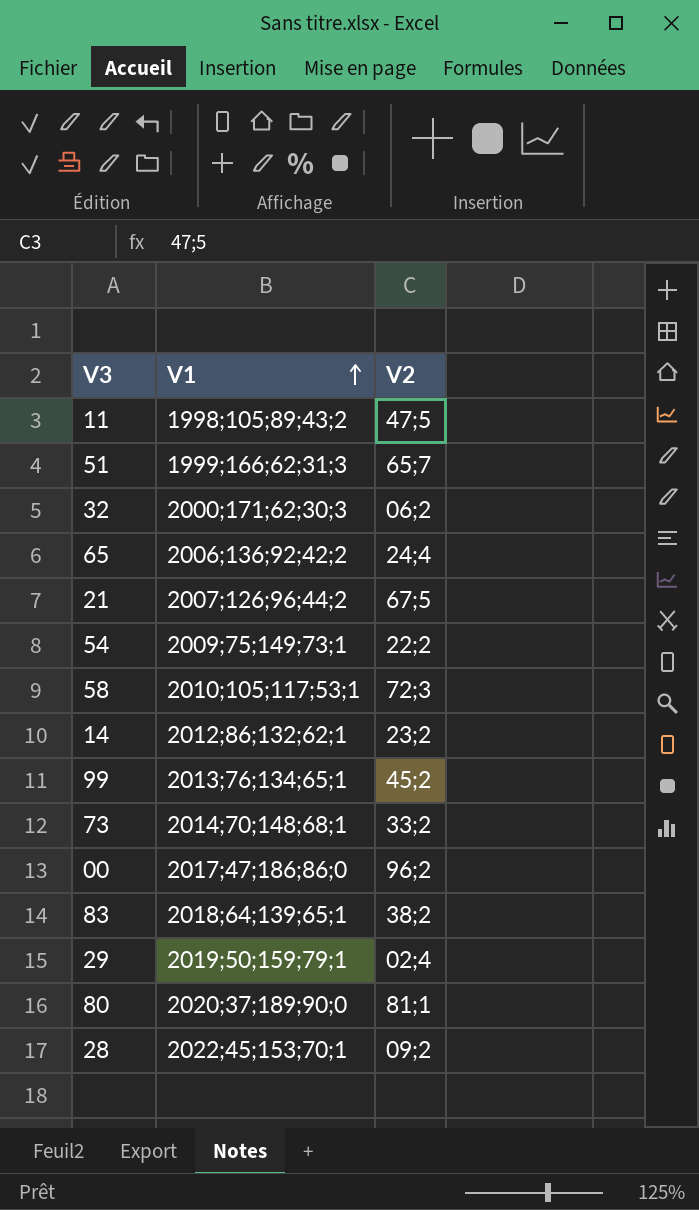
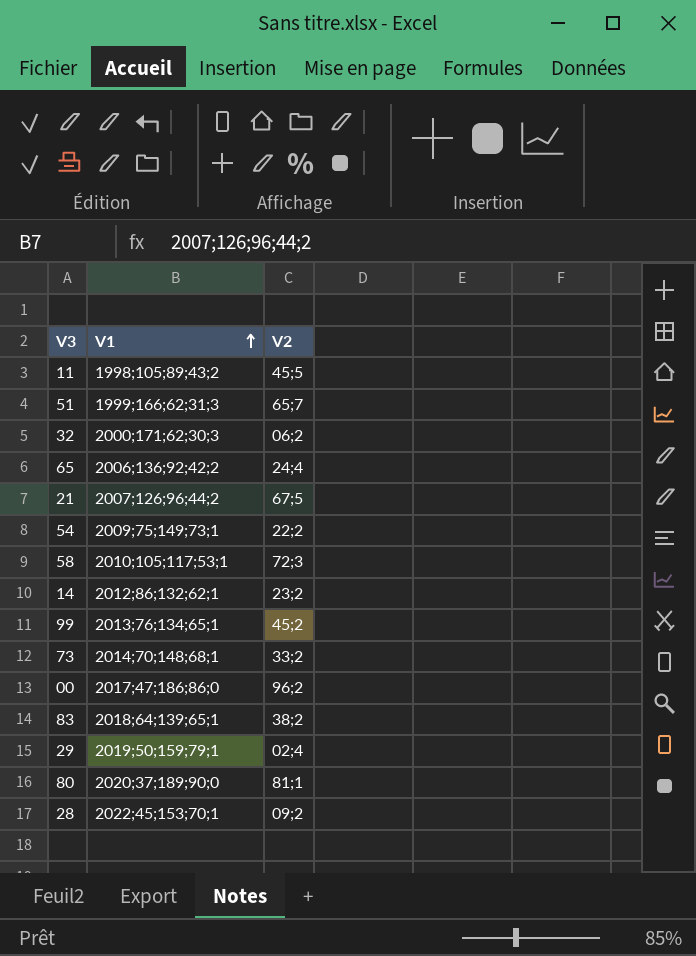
11 | V2: 47;5 -> 45;5

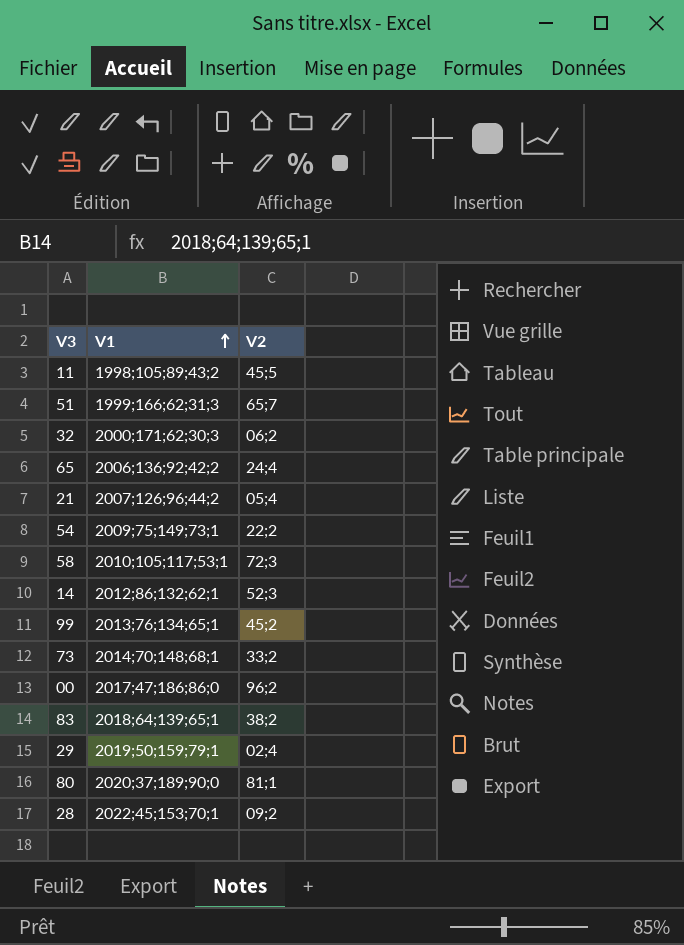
21 | V2: 67;5 -> 05;4
14 | V2: 23;2 -> 52;3

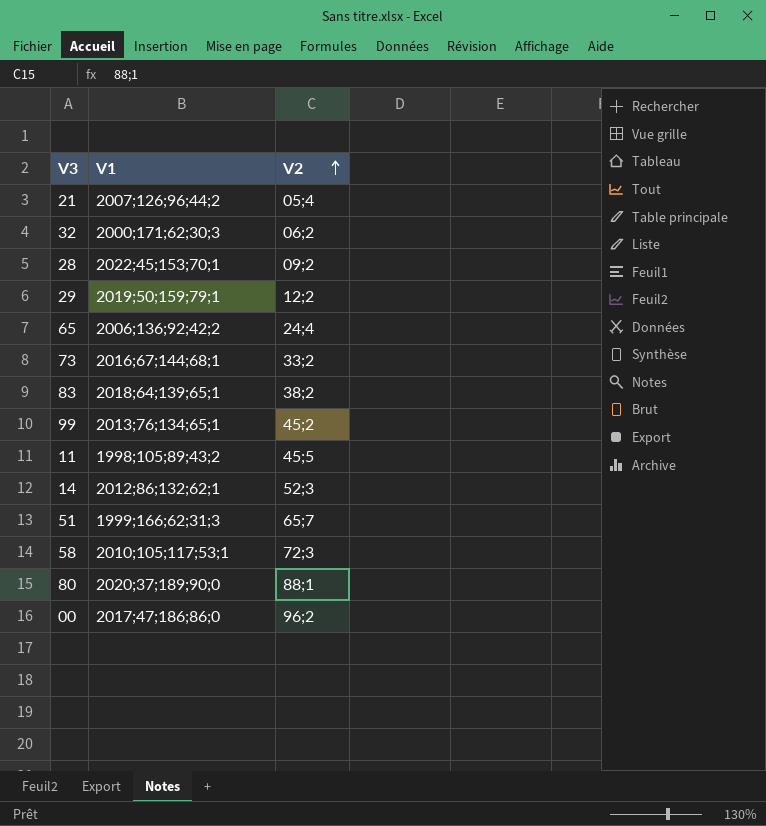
row order: V1 ascending -> V2 ascending
row 54: 2009;75;149;73;1 | 22;2 -> none
29 | V2: 02;4 -> 12;2
73 | V1: 2014;70;148;68;1 -> 2016;67;144;68;1
80 | V2: 81;1 -> 88;1

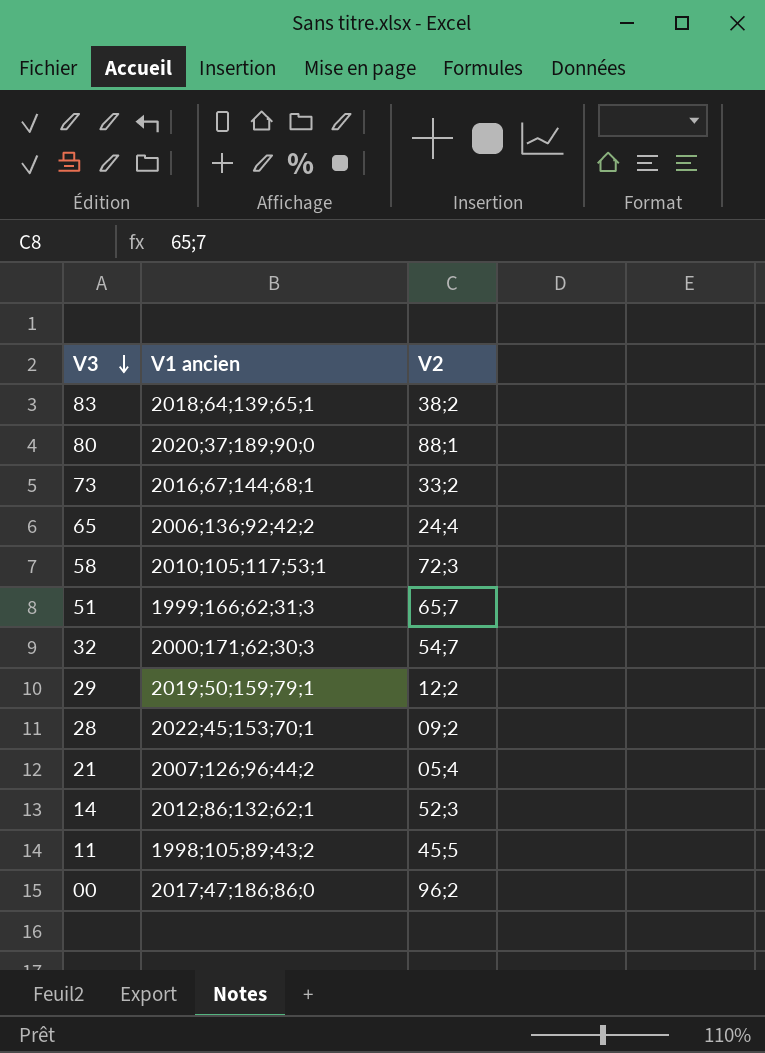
row order: V2 ascending -> V3 descending
column name: V1 -> V1 ancien
row 99: 2013;76;134;65;1 | 45;2 -> none
32 | V2: 06;2 -> 54;7

